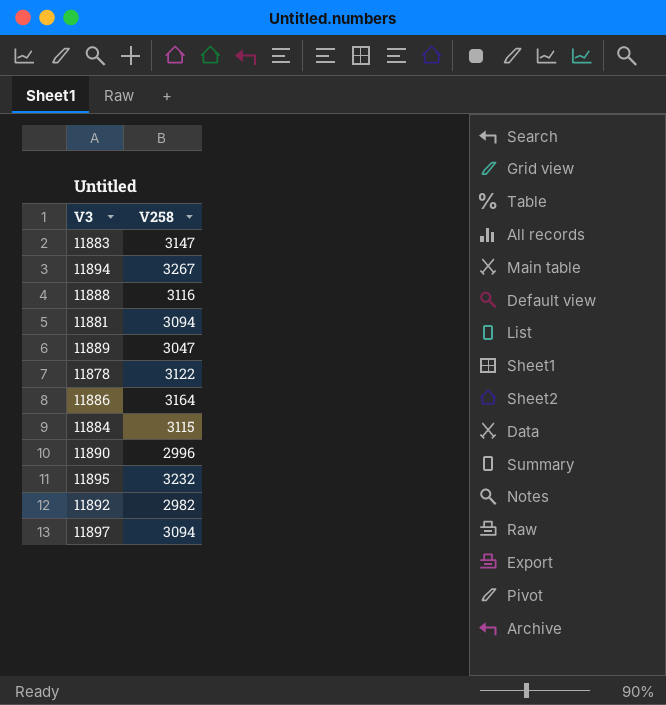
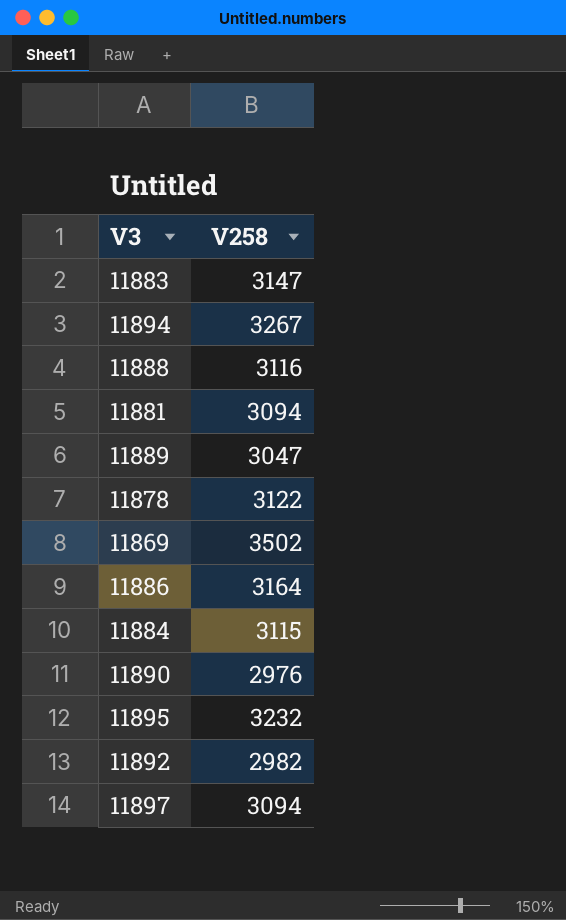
row 11869: none -> 3502
11890 | V258: 2996 -> 2976

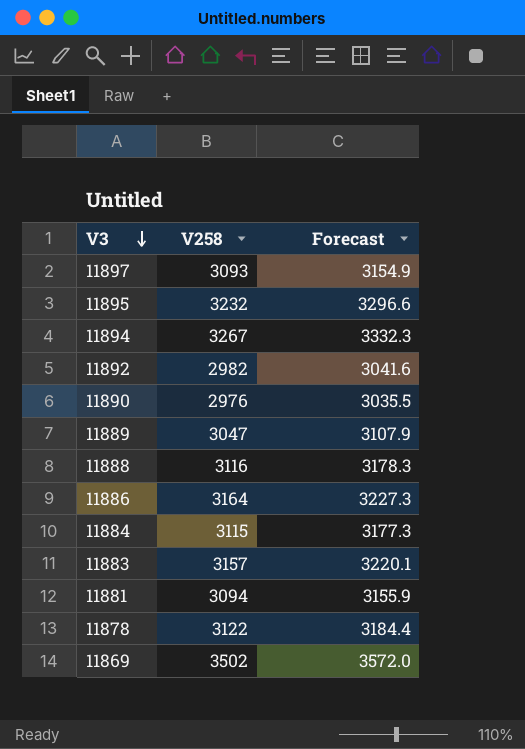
row order: none -> V3 descending
column Forecast | formula: none -> [V258] * 1.02
11897 | V258: 3094 -> 3093
11883 | V258: 3147 -> 3157

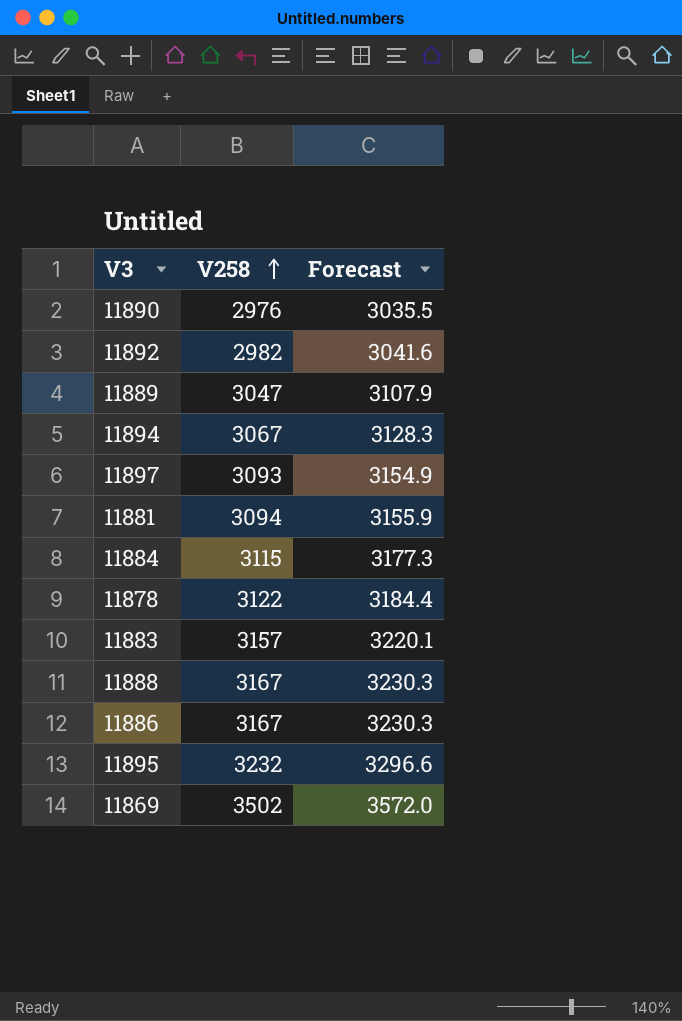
row order: V3 descending -> V258 ascending
11894 | V258: 3267 -> 3067
11894 | Forecast: 3332.3 -> 3128.3
11888 | V258: 3116 -> 3167
11888 | Forecast: 3178.3 -> 3230.3
11886 | V258: 3164 -> 3167
11886 | Forecast: 3227.3 -> 3230.3

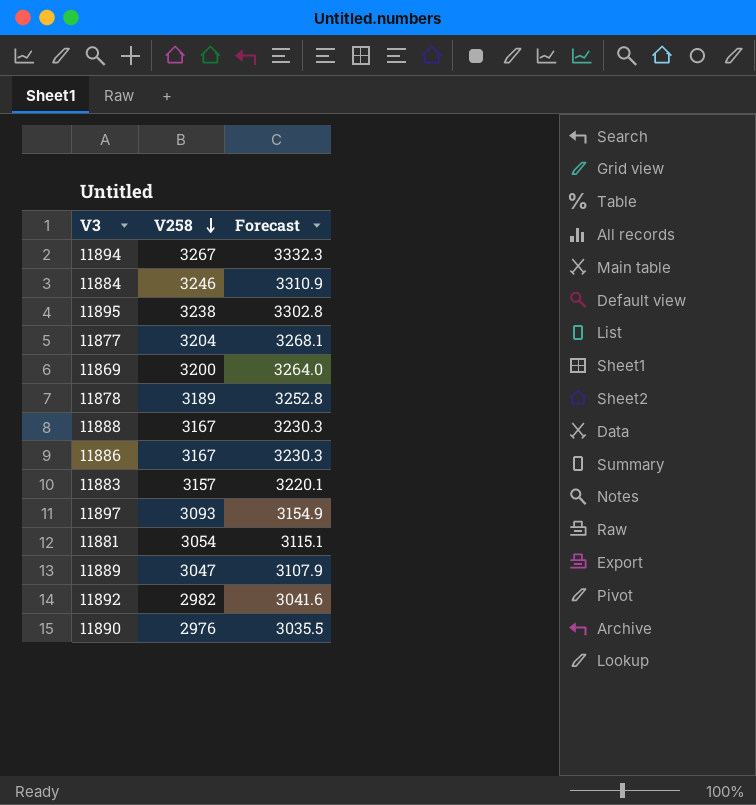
row order: V258 ascending -> V258 descending
11894 | V258: 3067 -> 3267
11894 | Forecast: 3128.3 -> 3332.3
11884 | V258: 3115 -> 3246
11884 | Forecast: 3177.3 -> 3310.9
11895 | V258: 3232 -> 3238
11895 | Forecast: 3296.6 -> 3302.8
row 11877: none -> 3204 | 3268.1
11869 | V258: 3502 -> 3200
11869 | Forecast: 3572.0 -> 3264.0
11878 | V258: 3122 -> 3189
11878 | Forecast: 3184.4 -> 3252.8
11881 | V258: 3094 -> 3054
11881 | Forecast: 3155.9 -> 3115.1

